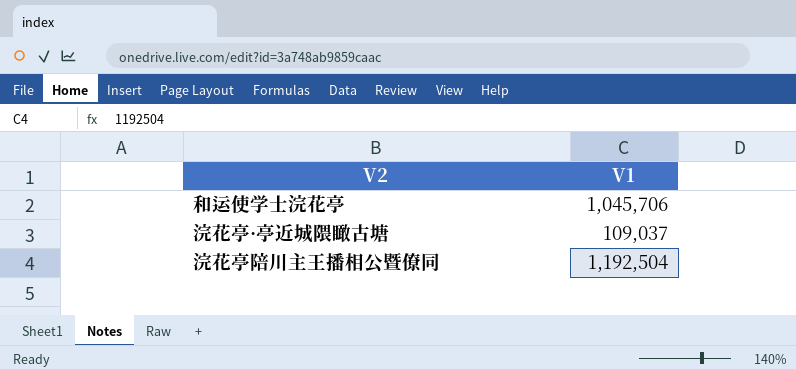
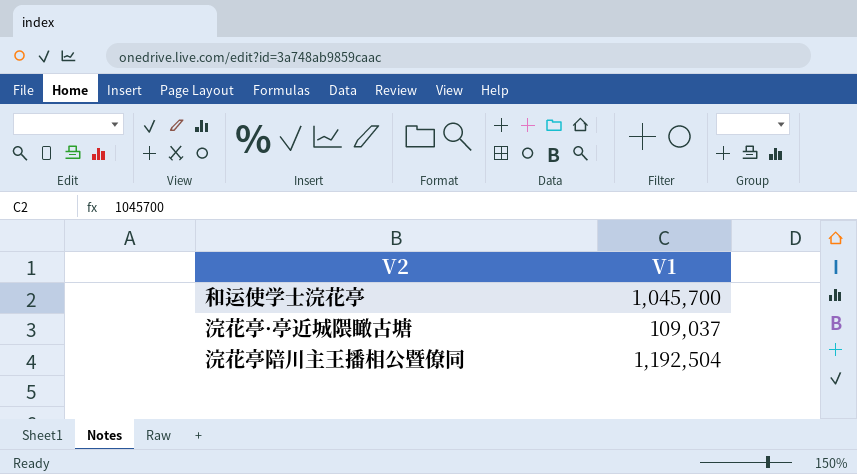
和运使学士浣花亭 | V1: 1,045,706 -> 1,045,700

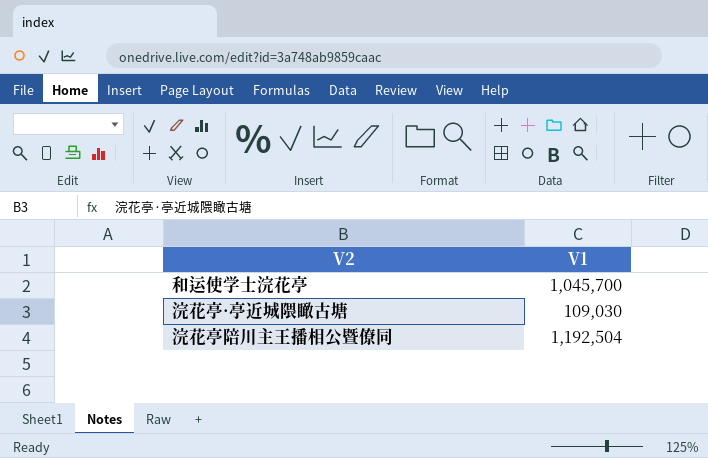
浣花亭·亭近城隈瞰古塘 | V1: 109,037 -> 109,030

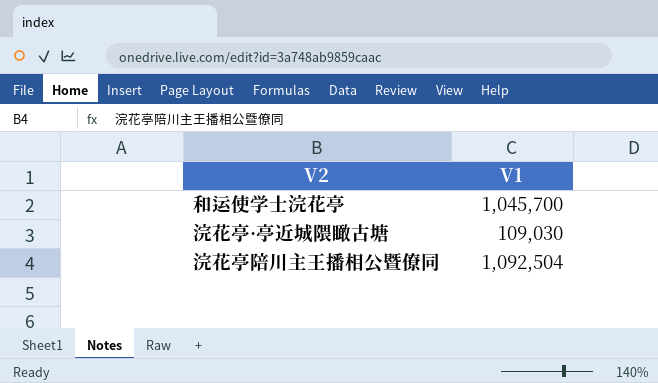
浣花亭陪川主王播相公暨僚同 | V1: 1,192,504 -> 1,092,504

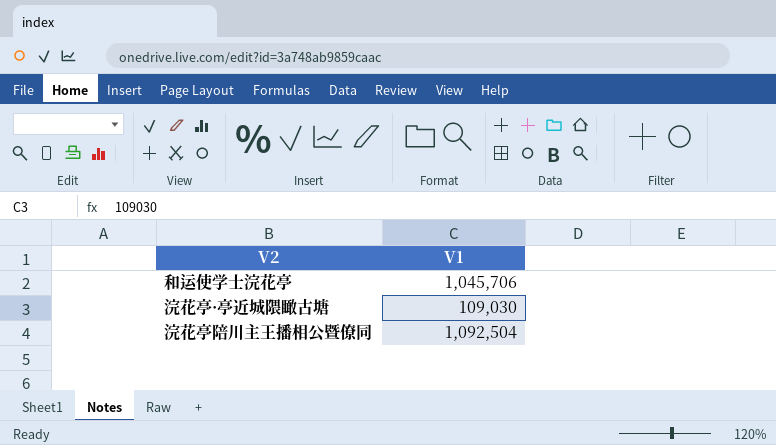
和运使学士浣花亭 | V1: 1,045,700 -> 1,045,706

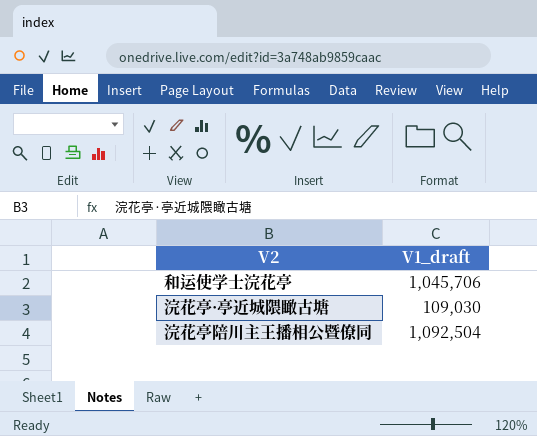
column name: V1 -> V1_draft

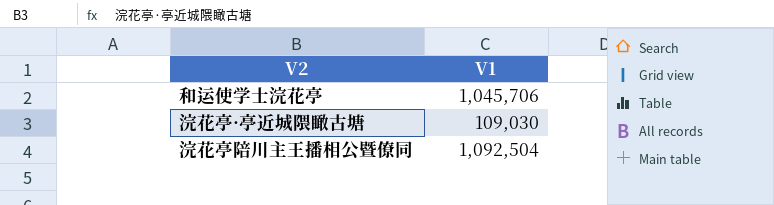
column name: V1_draft -> V1

